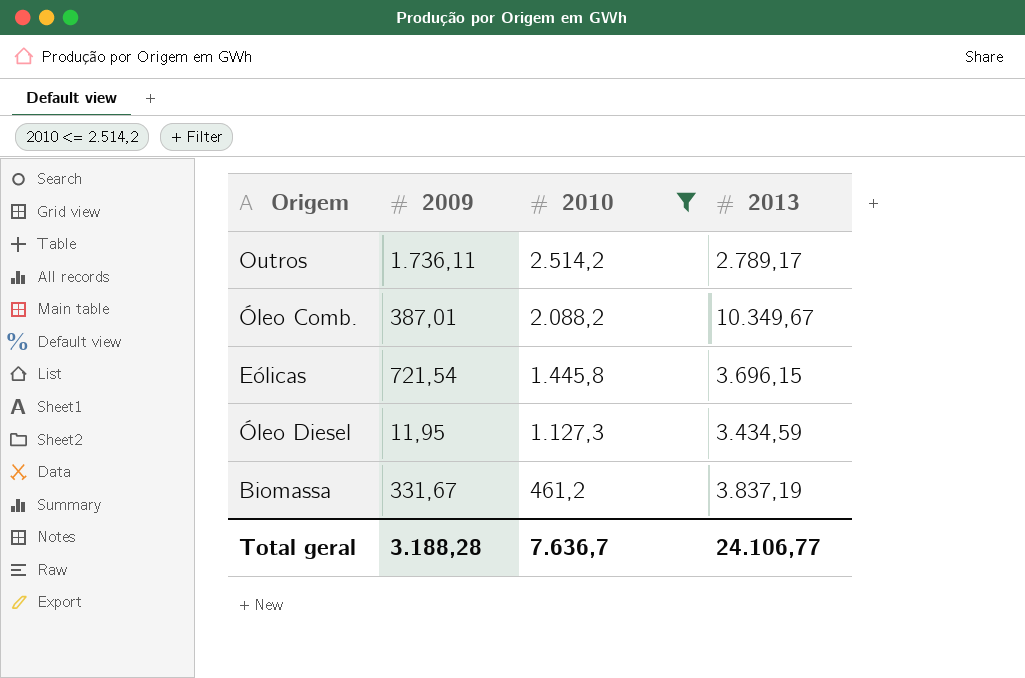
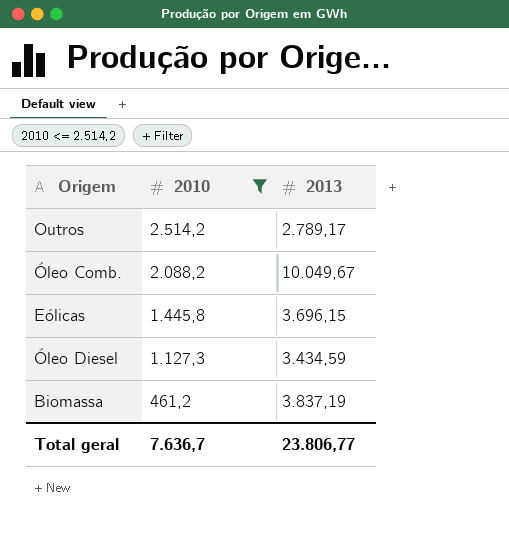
column 2009 | position: 2 -> none
Óleo Comb. | 2013: 10.349,67 -> 10.049,67
Total geral | 2013: 24.106,77 -> 23.806,77

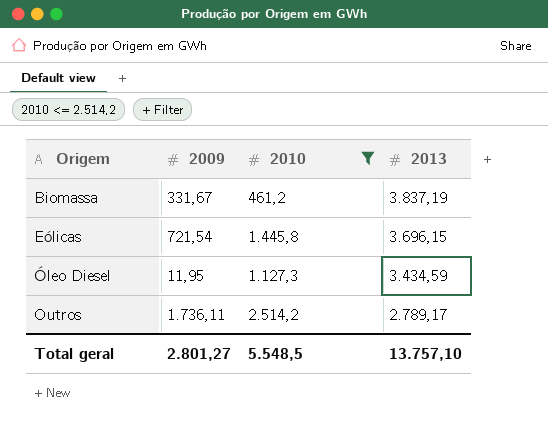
row order: 2010 descending -> Origem ascending
column 2009 | position: none -> 2
row Óleo Comb.: 2.088,2 | 10.049,67 -> none
Total geral | 2010: 7.636,7 -> 5.548,5
Total geral | 2013: 23.806,77 -> 13.757,10

